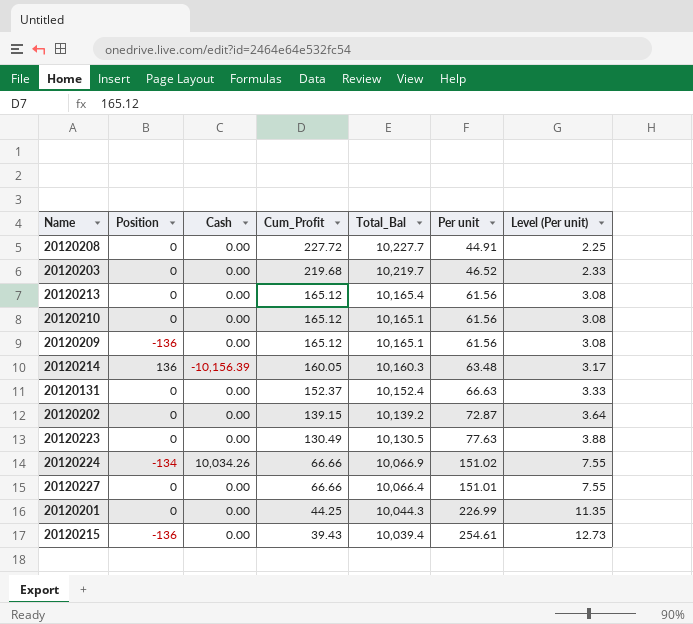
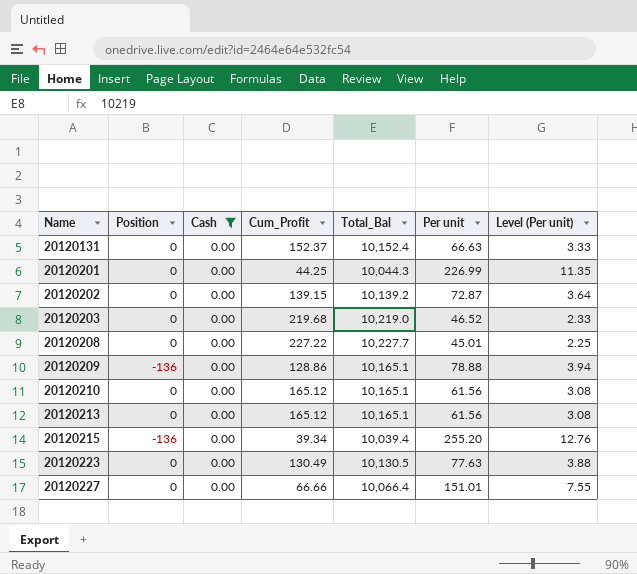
filter: none -> Cash = 0.00
row order: Cum_Profit descending -> Name ascending
20120203 | Total_Bal: 10,219.7 -> 10,219.0
20120208 | Cum_Profit: 227.72 -> 227.22
20120208 | Per unit: 44.91 -> 45.01
20120209 | Cum_Profit: 165.12 -> 128.86
20120209 | Per unit: 61.56 -> 78.88
20120209 | Level (Per unit): 3.08 -> 3.94
20120213 | Total_Bal: 10,165.4 -> 10,165.1
20120215 | Cum_Profit: 39.43 -> 39.34
20120215 | Per unit: 254.61 -> 255.20
20120215 | Level (Per unit): 12.73 -> 12.76

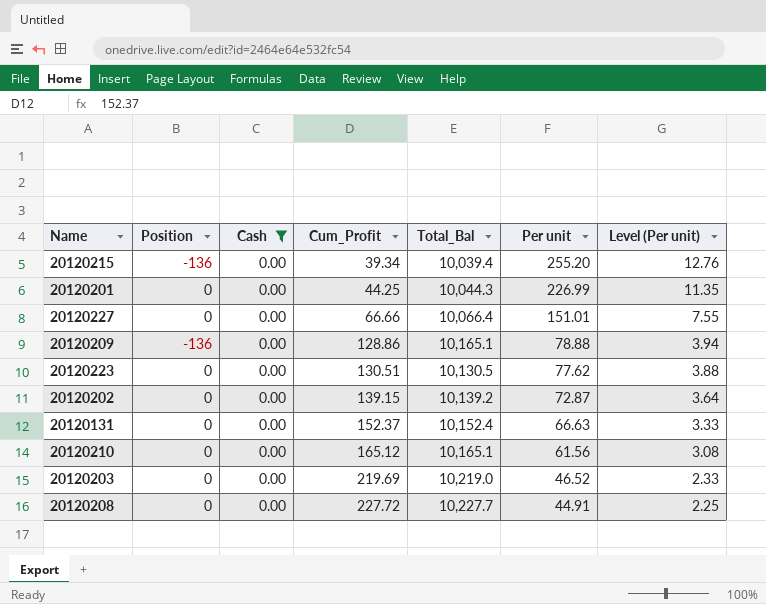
row order: Name ascending -> Cum_Profit ascending
row 20120213: 0 | 0.00 | 165.12 | 10,165.1 | 61.56 | 3.08 -> none
20120223 | Cum_Profit: 130.49 -> 130.51
20120223 | Per unit: 77.63 -> 77.62
20120203 | Cum_Profit: 219.68 -> 219.69
20120208 | Cum_Profit: 227.22 -> 227.72
20120208 | Per unit: 45.01 -> 44.91

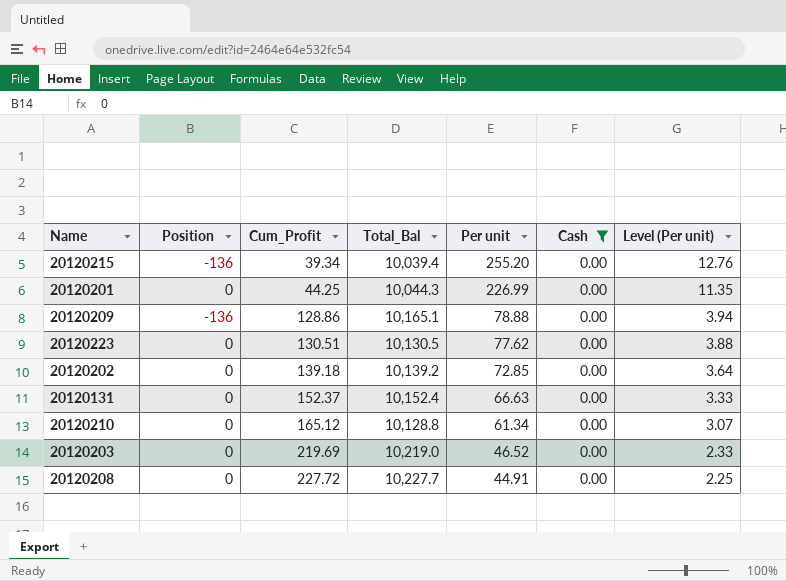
column Cash | position: 3 -> 6
row 20120227: 0 | 0.00 | 66.66 | 10,066.4 | 151.01 | 7.55 -> none
20120202 | Cum_Profit: 139.15 -> 139.18
20120202 | Per unit: 72.87 -> 72.85
20120210 | Total_Bal: 10,165.1 -> 10,128.8
20120210 | Per unit: 61.56 -> 61.34
20120210 | Level (Per unit): 3.08 -> 3.07

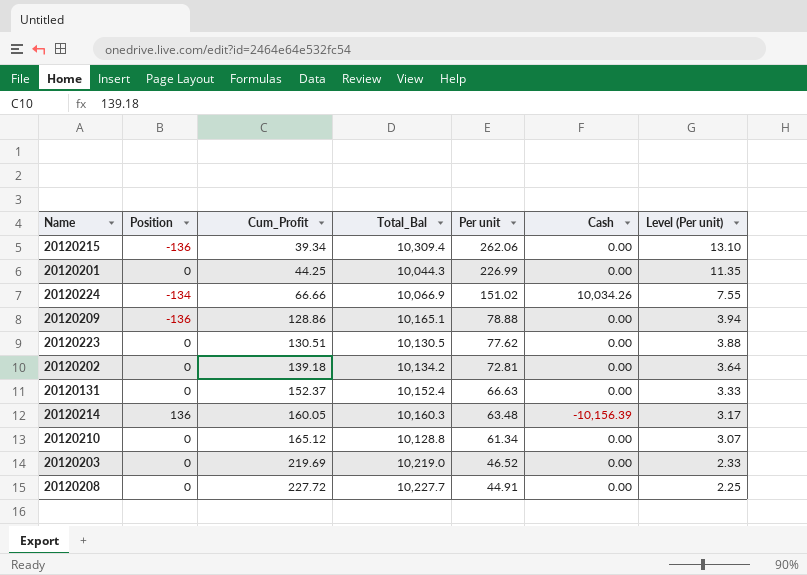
filter: Cash = 0.00 -> none
20120215 | Total_Bal: 10,039.4 -> 10,309.4
20120215 | Per unit: 255.20 -> 262.06
20120215 | Level (Per unit): 12.76 -> 13.10
20120202 | Total_Bal: 10,139.2 -> 10,134.2
20120202 | Per unit: 72.85 -> 72.81

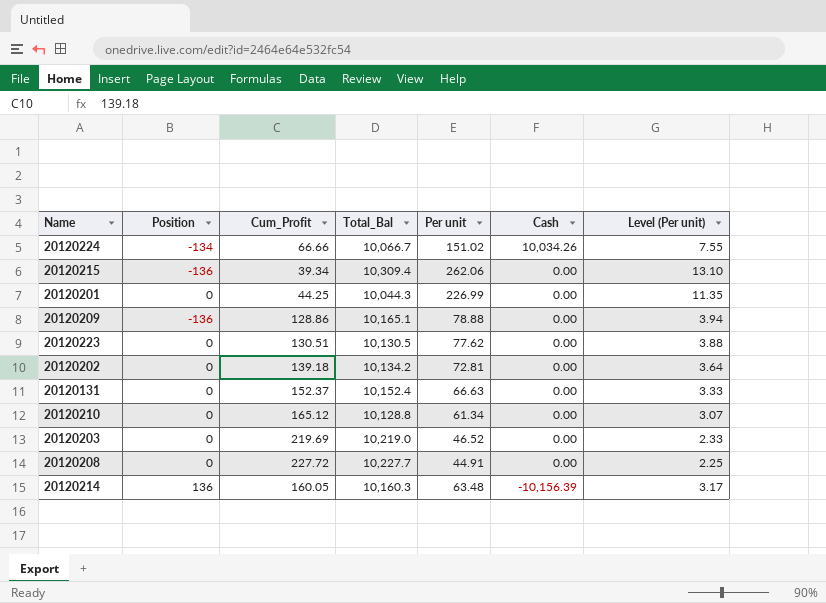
row order: Cum_Profit ascending -> Cash descending
20120224 | Total_Bal: 10,066.9 -> 10,066.7

